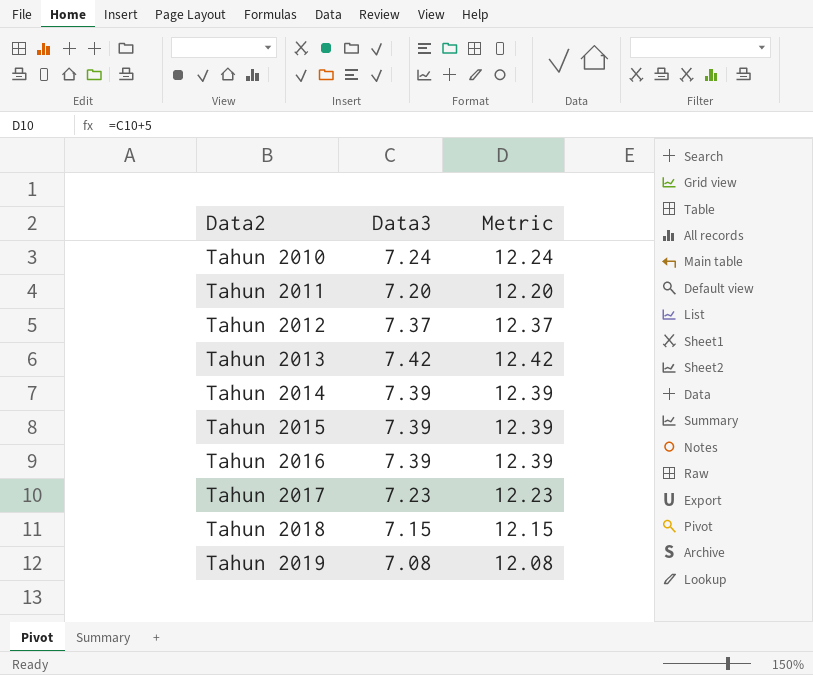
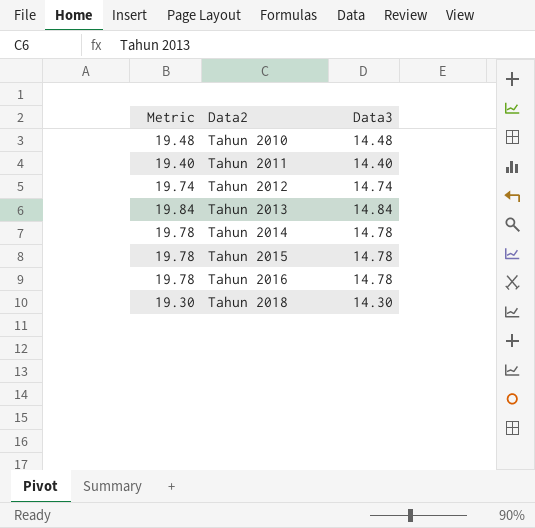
column Metric | position: 3 -> 1
row Tahun 2017: 7.23 | 12.23 -> none
row Tahun 2019: 7.08 | 12.08 -> none
Tahun 2010 | Metric: 12.24 -> 19.48
Tahun 2010 | Data3: 7.24 -> 14.48
Tahun 2011 | Metric: 12.20 -> 19.40
Tahun 2011 | Data3: 7.20 -> 14.40
Tahun 2012 | Metric: 12.37 -> 19.74
Tahun 2012 | Data3: 7.37 -> 14.74
Tahun 2013 | Metric: 12.42 -> 19.84
Tahun 2013 | Data3: 7.42 -> 14.84
Tahun 2014 | Metric: 12.39 -> 19.78
Tahun 2014 | Data3: 7.39 -> 14.78
Tahun 2015 | Metric: 12.39 -> 19.78
Tahun 2015 | Data3: 7.39 -> 14.78
Tahun 2016 | Metric: 12.39 -> 19.78
Tahun 2016 | Data3: 7.39 -> 14.78
Tahun 2018 | Metric: 12.15 -> 19.30
Tahun 2018 | Data3: 7.15 -> 14.30

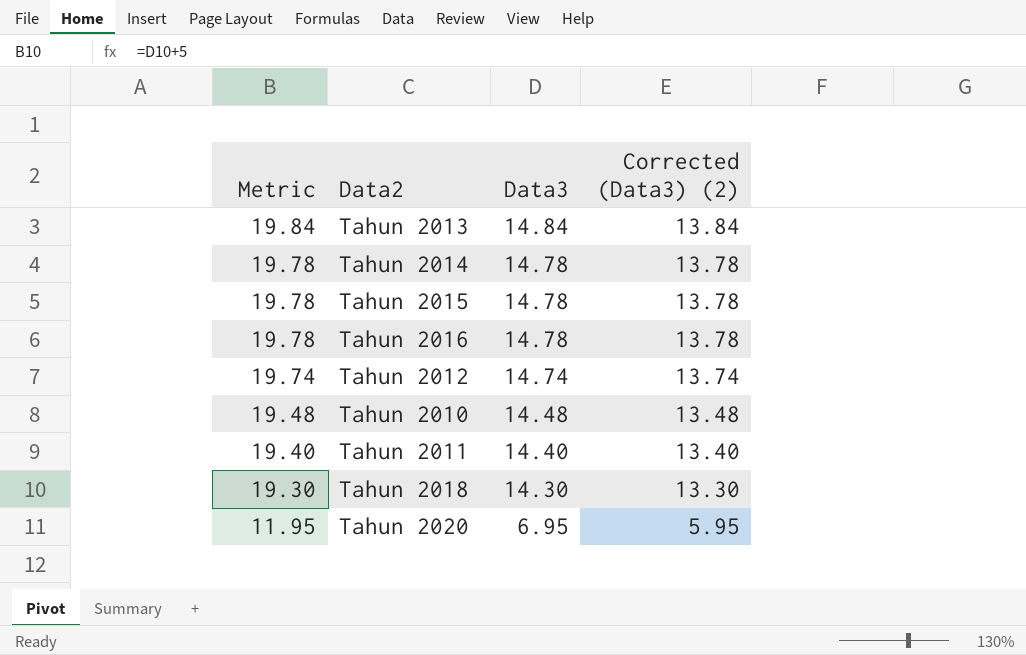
row order: Data2 ascending -> Metric descending
column Corrected (Data3) (2) | formula: none -> [Data3] - 1
row Tahun 2020: none -> 11.95 | 6.95 | 5.95

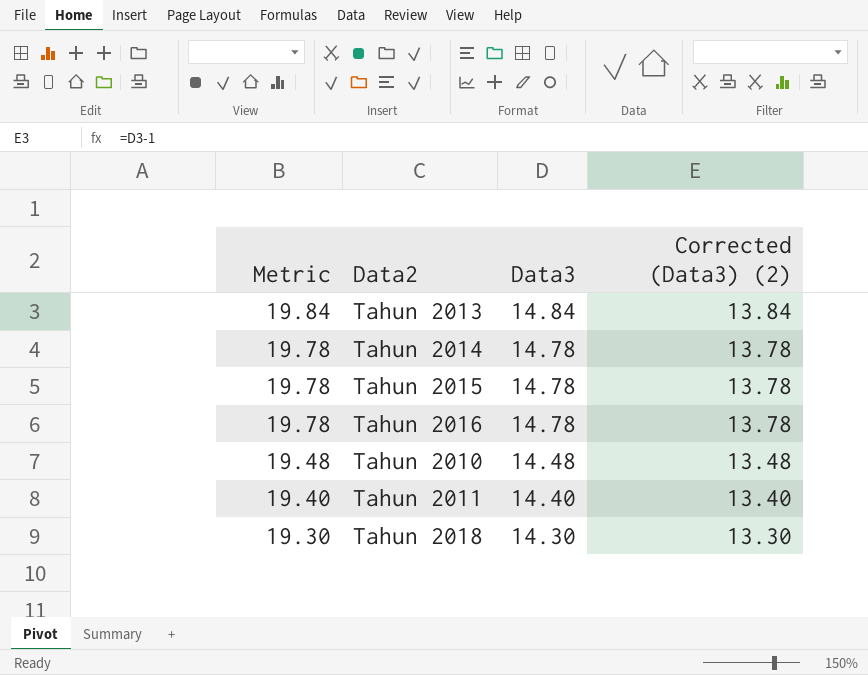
row Tahun 2012: 19.74 | 14.74 | 13.74 -> none
row Tahun 2020: 11.95 | 6.95 | 5.95 -> none

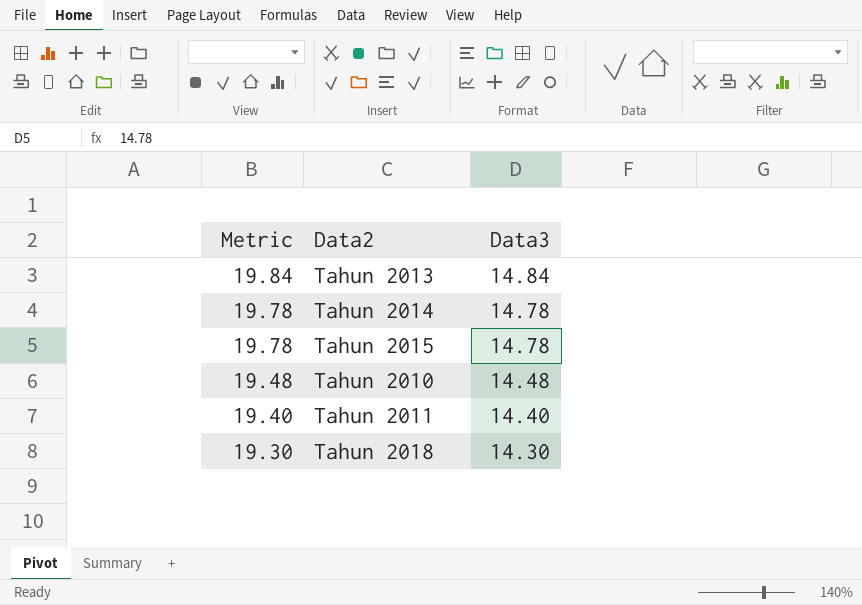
column Corrected (Data3) (2) | formula: [Data3] - 1 -> none
row Tahun 2016: 19.78 | 14.78 | 13.78 -> none

